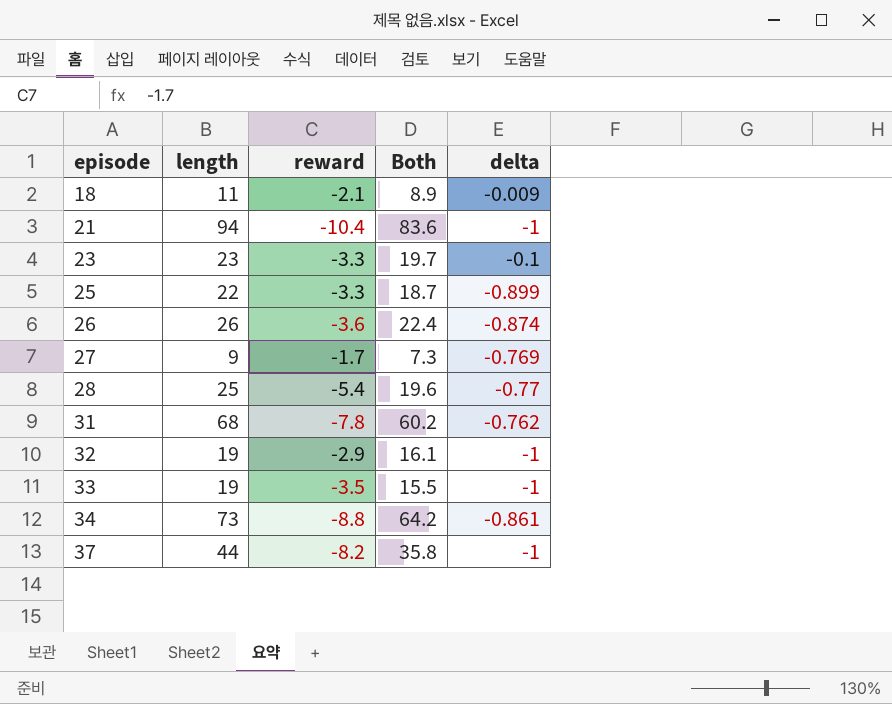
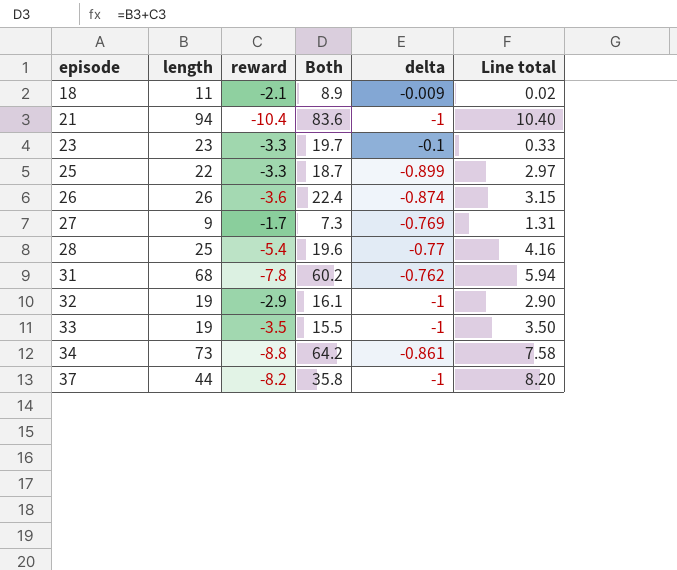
column Line total | formula: none -> [reward] * [delta]

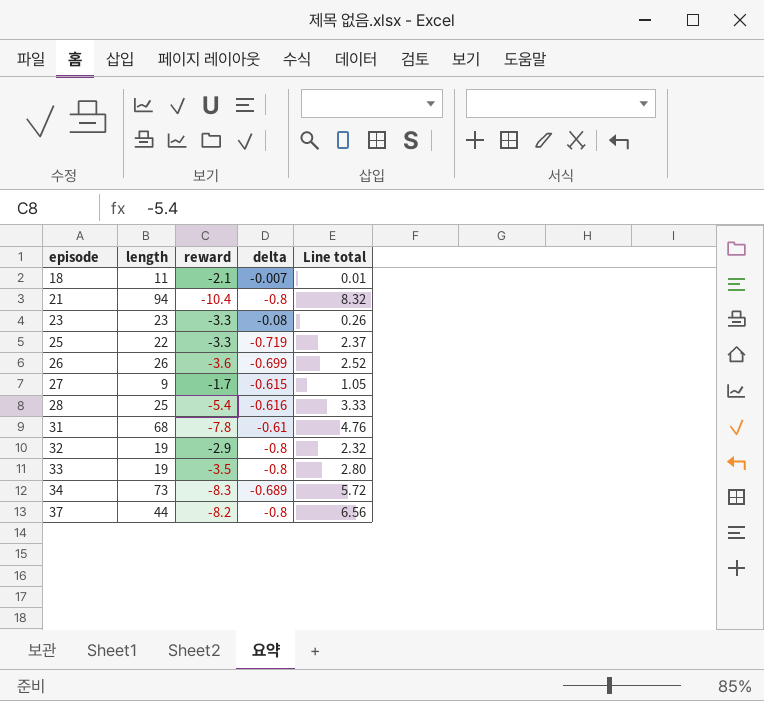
column Both | formula: [length] + [reward] -> none
18 | delta: -0.009 -> -0.007
18 | Line total: 0.02 -> 0.01
21 | delta: -1 -> -0.8
21 | Line total: 10.40 -> 8.32
23 | delta: -0.1 -> -0.08
23 | Line total: 0.33 -> 0.26
25 | delta: -0.899 -> -0.719
25 | Line total: 2.97 -> 2.37
26 | delta: -0.874 -> -0.699
26 | Line total: 3.15 -> 2.52
27 | delta: -0.769 -> -0.615
27 | Line total: 1.31 -> 1.05
28 | delta: -0.77 -> -0.616
28 | Line total: 4.16 -> 3.33
31 | delta: -0.762 -> -0.61
31 | Line total: 5.94 -> 4.76
32 | delta: -1 -> -0.8
32 | Line total: 2.90 -> 2.32
33 | delta: -1 -> -0.8
33 | Line total: 3.50 -> 2.80
34 | reward: -8.8 -> -8.3
34 | delta: -0.861 -> -0.689
34 | Line total: 7.58 -> 5.72
37 | delta: -1 -> -0.8
37 | Line total: 8.20 -> 6.56

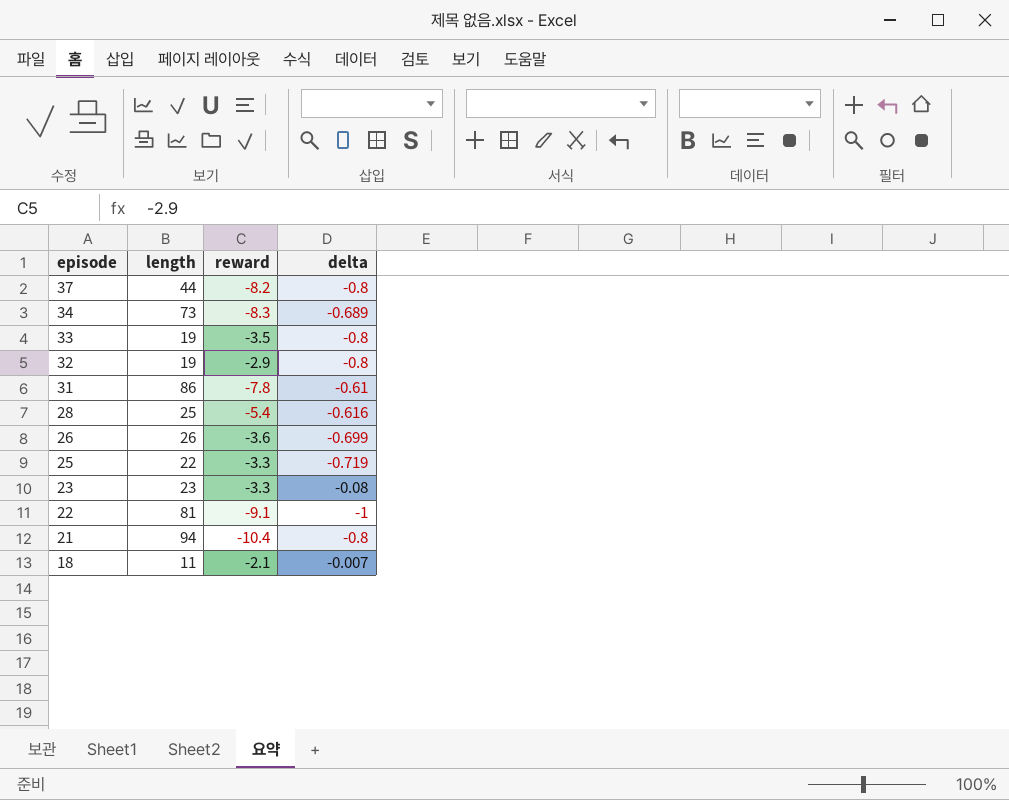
row order: episode ascending -> episode descending
column Line total | formula: [reward] * [delta] -> none
row 27: 9 | -1.7 | -0.615 | 1.05 -> none
31 | length: 68 -> 86
row 22: none -> 81 | -9.1 | -1

